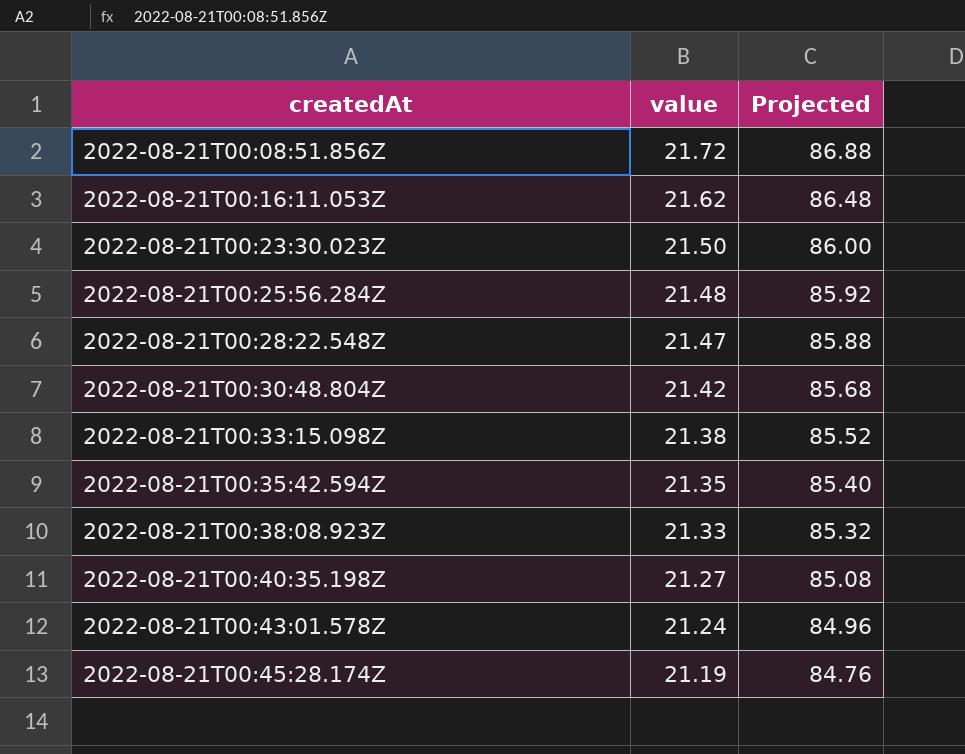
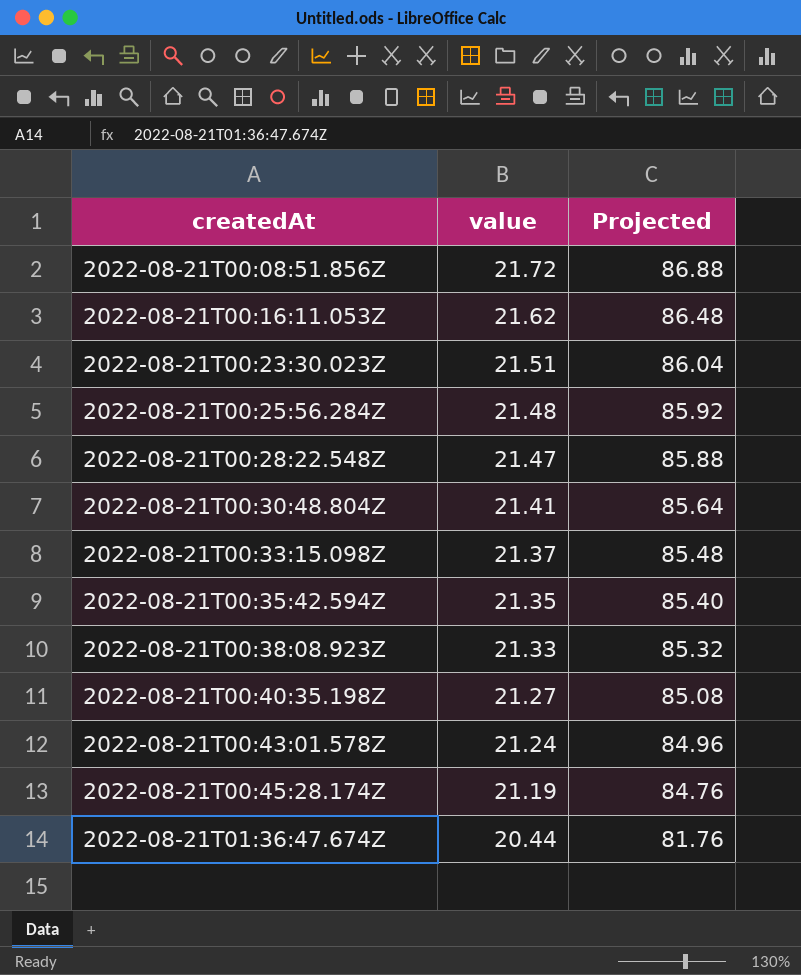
2022-08-21T00:23:30.023Z | value: 21.50 -> 21.51
2022-08-21T00:23:30.023Z | Projected: 86.00 -> 86.04
2022-08-21T00:30:48.804Z | value: 21.42 -> 21.41
2022-08-21T00:30:48.804Z | Projected: 85.68 -> 85.64
2022-08-21T00:33:15.098Z | value: 21.38 -> 21.37
2022-08-21T00:33:15.098Z | Projected: 85.52 -> 85.48
row 2022-08-21T01:36:47.674Z: none -> 20.44 | 81.76

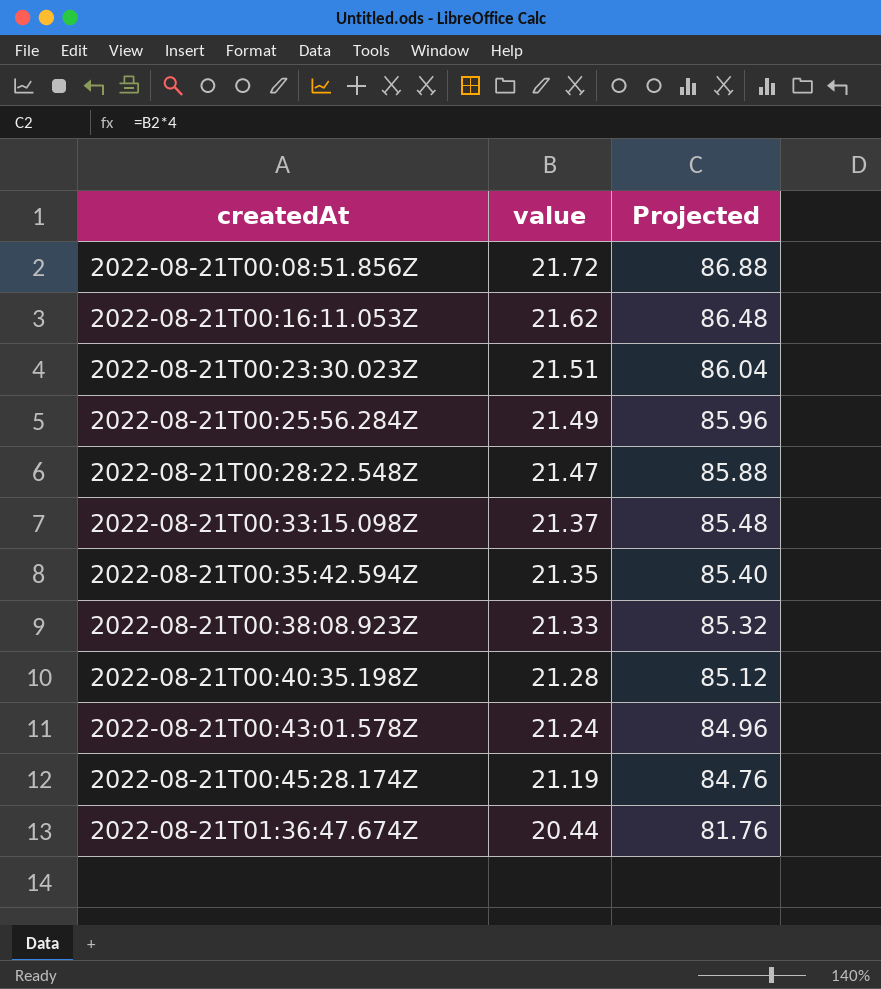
row 2022-08-21T00:30:48.804Z: 21.41 | 85.64 -> none
2022-08-21T00:25:56.284Z | value: 21.48 -> 21.49
2022-08-21T00:25:56.284Z | Projected: 85.92 -> 85.96
2022-08-21T00:40:35.198Z | value: 21.27 -> 21.28
2022-08-21T00:40:35.198Z | Projected: 85.08 -> 85.12

